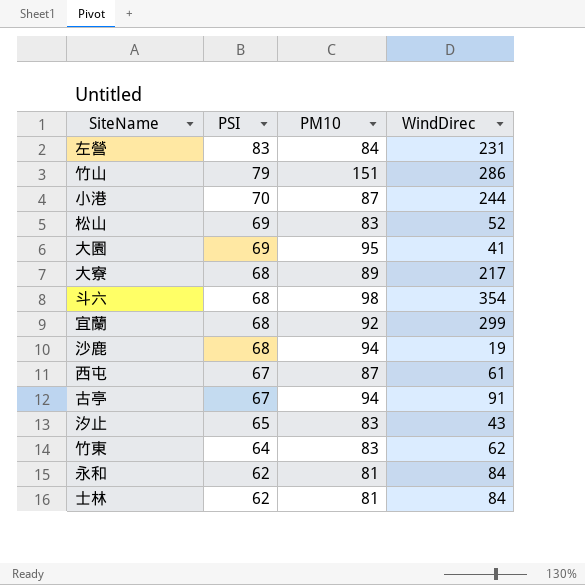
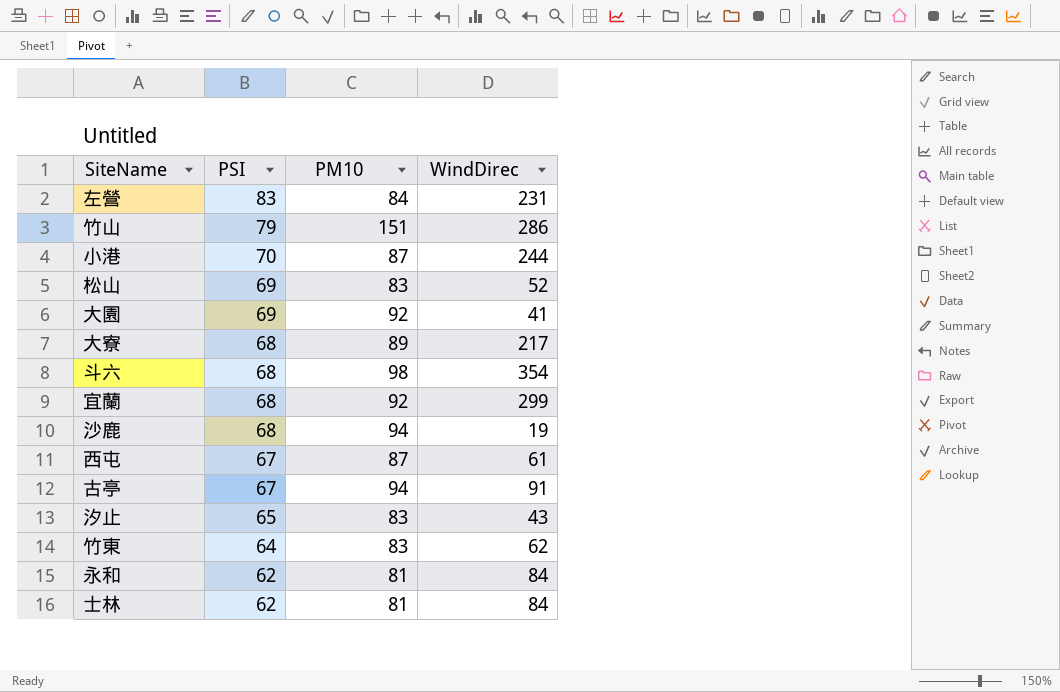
大園 | PM10: 95 -> 92

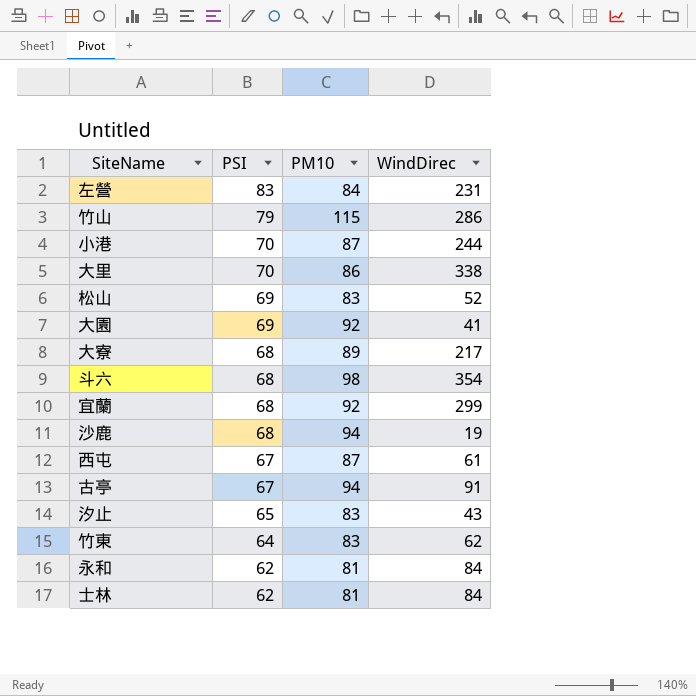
竹山 | PM10: 151 -> 115
row 大里: none -> 70 | 86 | 338

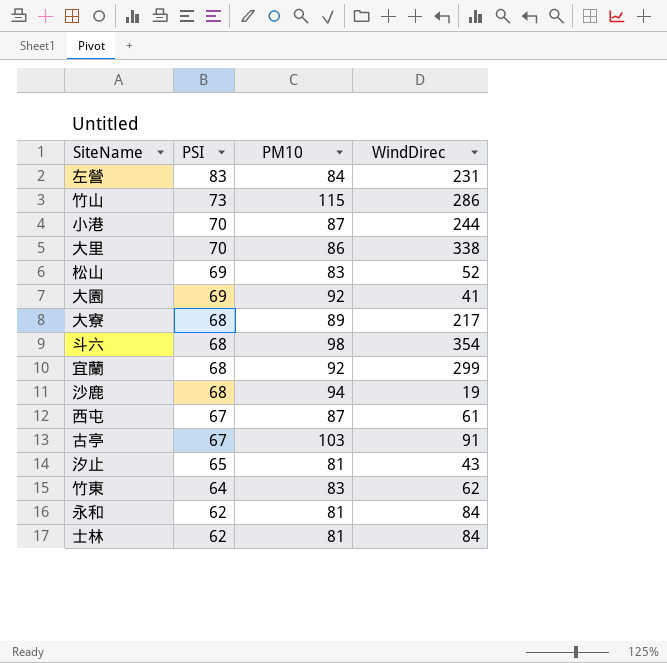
竹山 | PSI: 79 -> 73
古亭 | PM10: 94 -> 103
汐止 | PM10: 83 -> 81

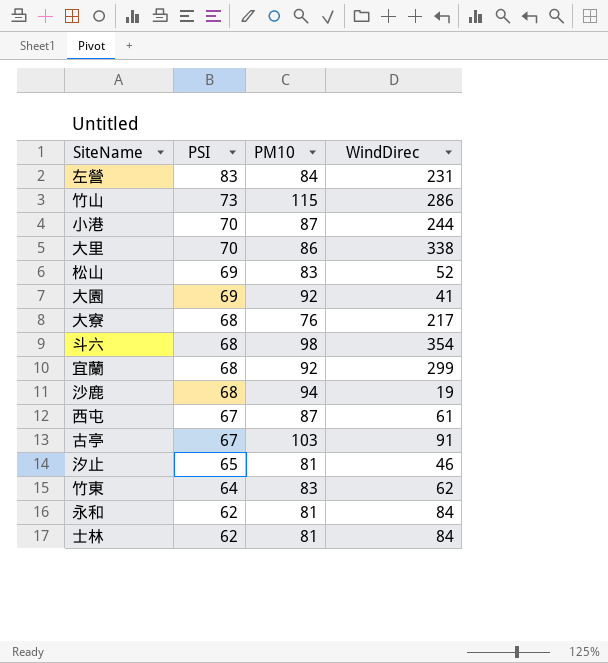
大寮 | PM10: 89 -> 76
汐止 | WindDirec: 43 -> 46

